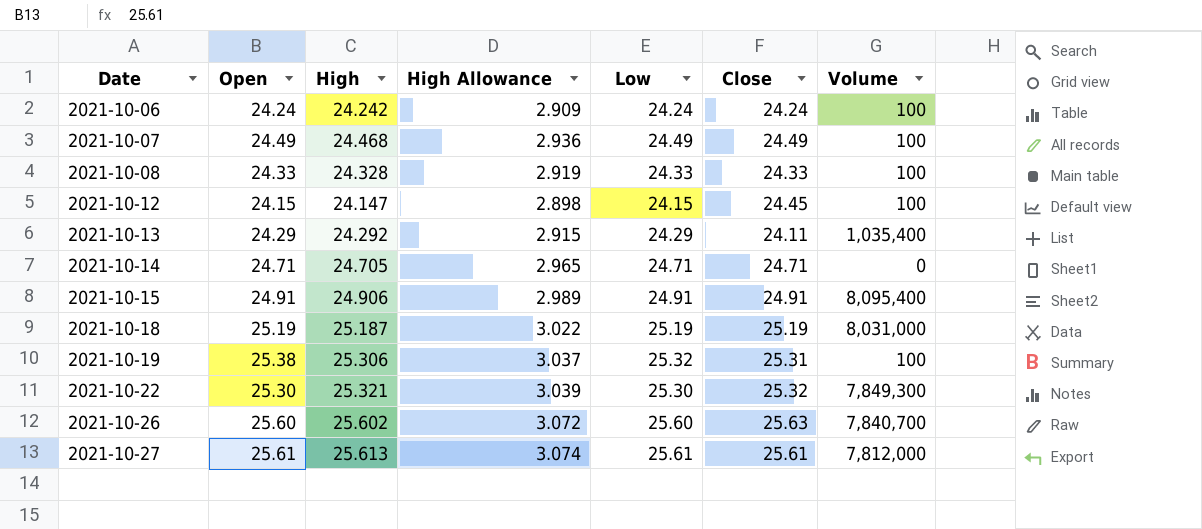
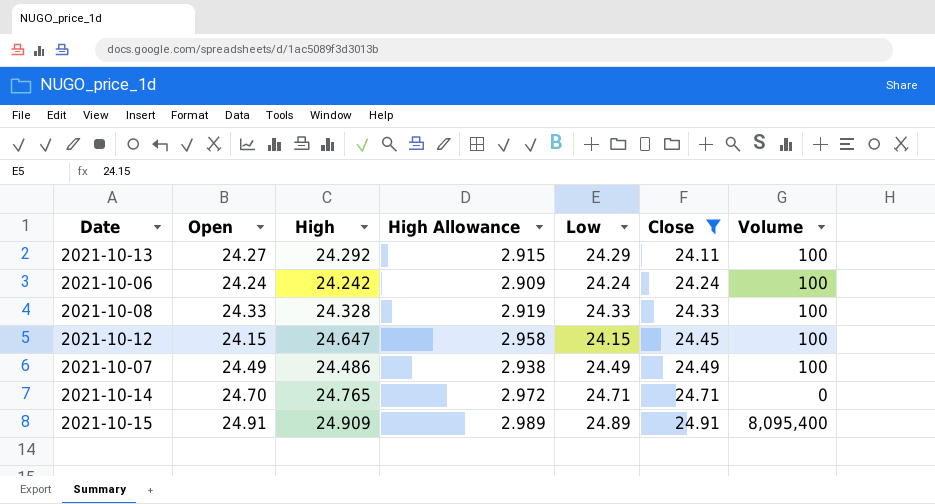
filter: none -> Close <= 24.91
row order: Date ascending -> Close ascending
2021-10-13 | Open: 24.29 -> 24.27
2021-10-13 | Volume: 1,035,400 -> 100
2021-10-12 | High: 24.147 -> 24.647
2021-10-12 | High Allowance: 2.898 -> 2.958
2021-10-07 | High: 24.468 -> 24.486
2021-10-07 | High Allowance: 2.936 -> 2.938
2021-10-14 | Open: 24.71 -> 24.70
2021-10-14 | High: 24.705 -> 24.765
2021-10-14 | High Allowance: 2.965 -> 2.972
2021-10-15 | High: 24.906 -> 24.909
2021-10-15 | Low: 24.91 -> 24.89

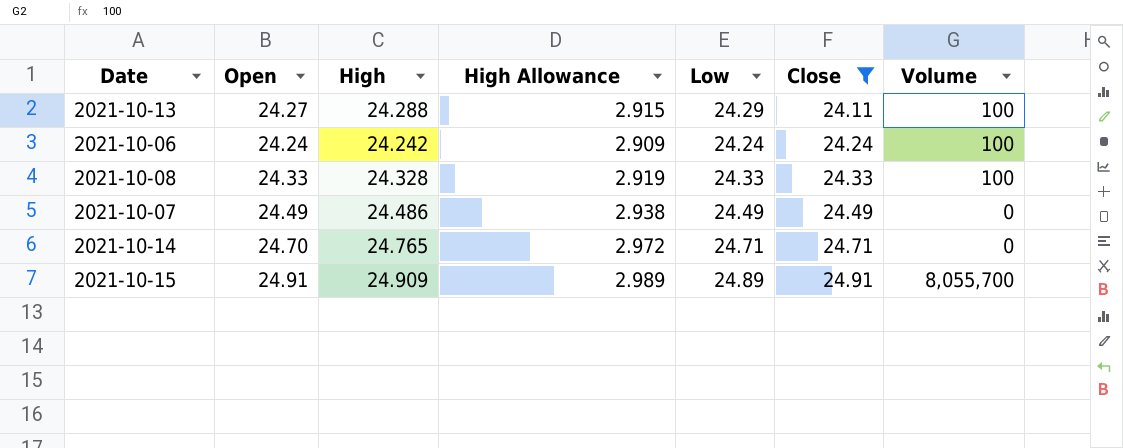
row 2021-10-12: 24.15 | 24.647 | 2.958 | 24.15 | 24.45 | 100 -> none
2021-10-13 | High: 24.292 -> 24.288
2021-10-07 | Volume: 100 -> 0
2021-10-15 | Volume: 8,095,400 -> 8,055,700

